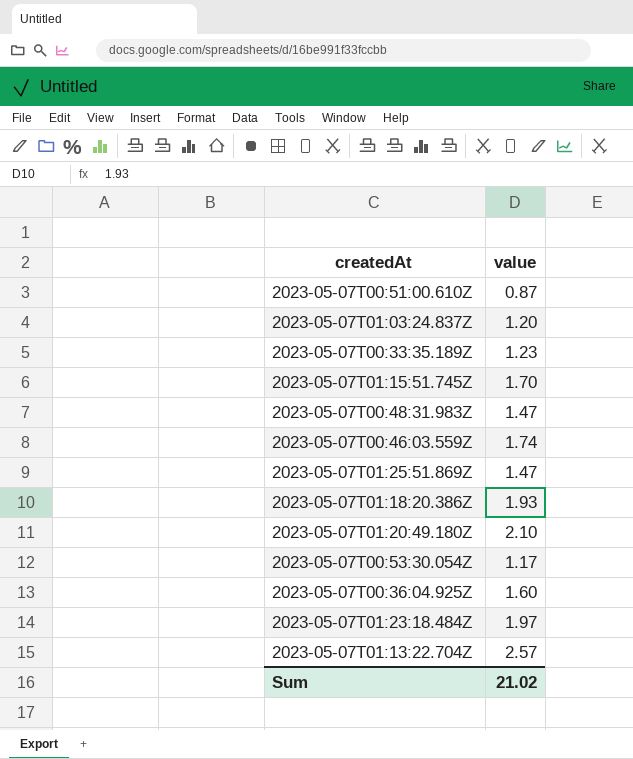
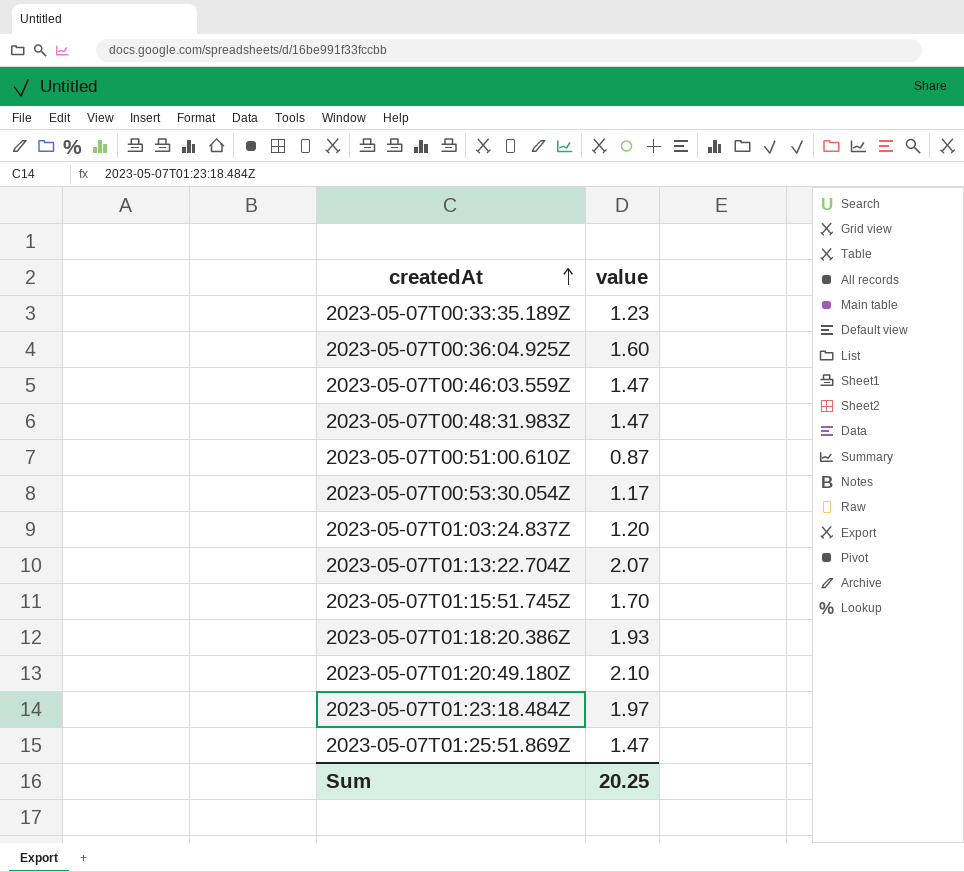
row order: none -> createdAt ascending
2023-05-07T00:46:03.559Z | value: 1.74 -> 1.47
2023-05-07T01:13:22.704Z | value: 2.57 -> 2.07
Sum | value: 21.02 -> 20.25

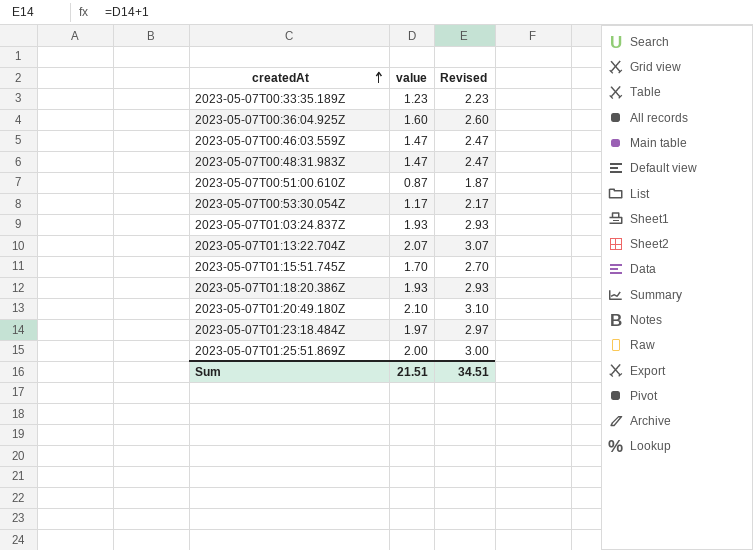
column Revised | formula: none -> [value] + 1
2023-05-07T01:03:24.837Z | value: 1.20 -> 1.93
2023-05-07T01:25:51.869Z | value: 1.47 -> 2.00
Sum | value: 20.25 -> 21.51

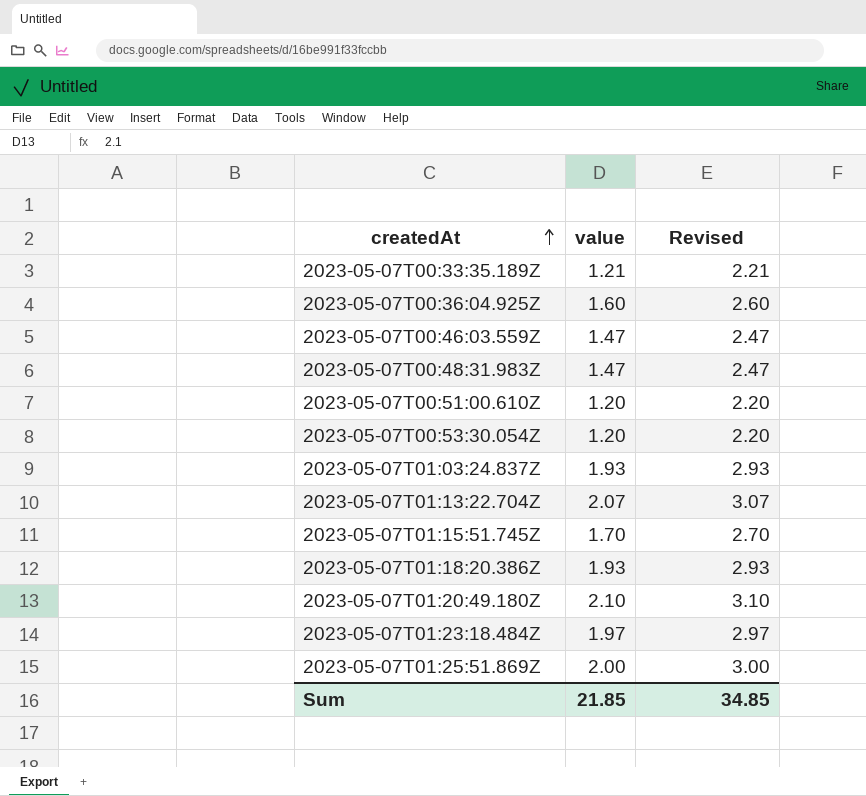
2023-05-07T00:33:35.189Z | value: 1.23 -> 1.21
2023-05-07T00:33:35.189Z | Revised: 2.23 -> 2.21
2023-05-07T00:51:00.610Z | value: 0.87 -> 1.20
2023-05-07T00:51:00.610Z | Revised: 1.87 -> 2.20
2023-05-07T00:53:30.054Z | value: 1.17 -> 1.20
2023-05-07T00:53:30.054Z | Revised: 2.17 -> 2.20
Sum | value: 21.51 -> 21.85
Sum | Revised: 34.51 -> 34.85

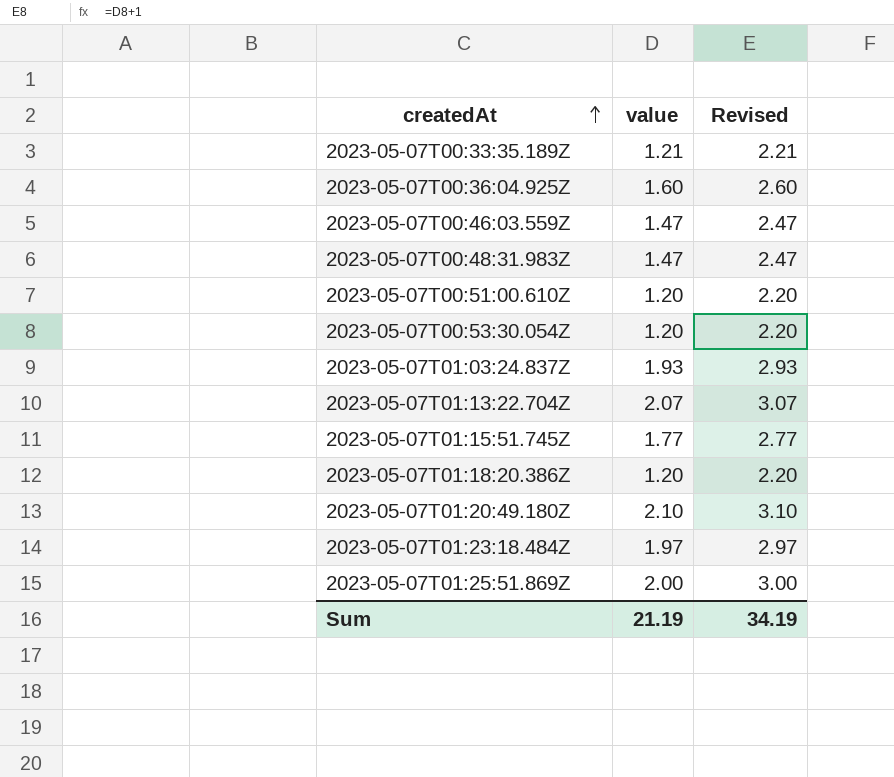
2023-05-07T01:15:51.745Z | value: 1.70 -> 1.77
2023-05-07T01:15:51.745Z | Revised: 2.70 -> 2.77
2023-05-07T01:18:20.386Z | value: 1.93 -> 1.20
2023-05-07T01:18:20.386Z | Revised: 2.93 -> 2.20
Sum | value: 21.85 -> 21.19
Sum | Revised: 34.85 -> 34.19

